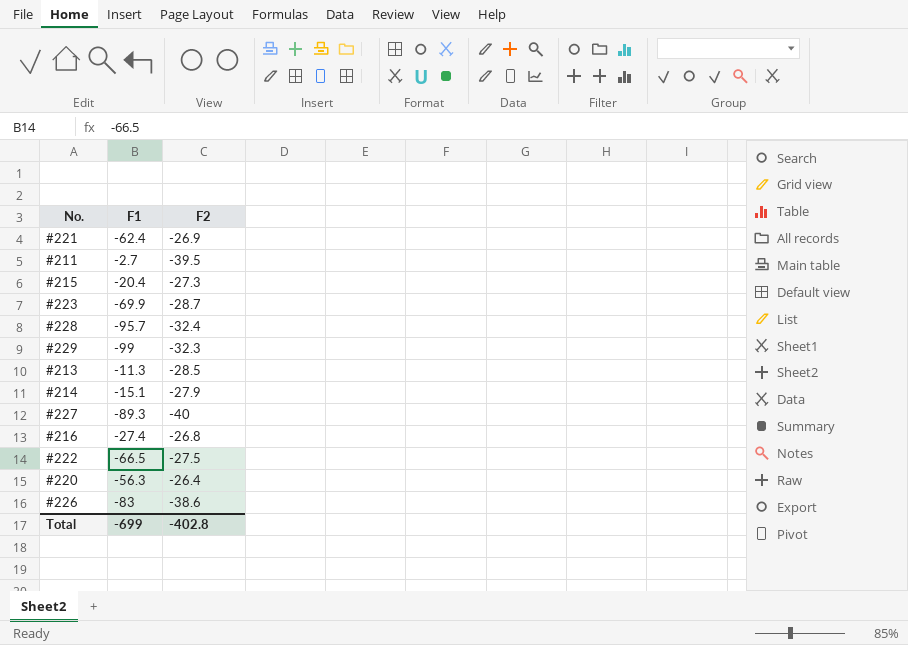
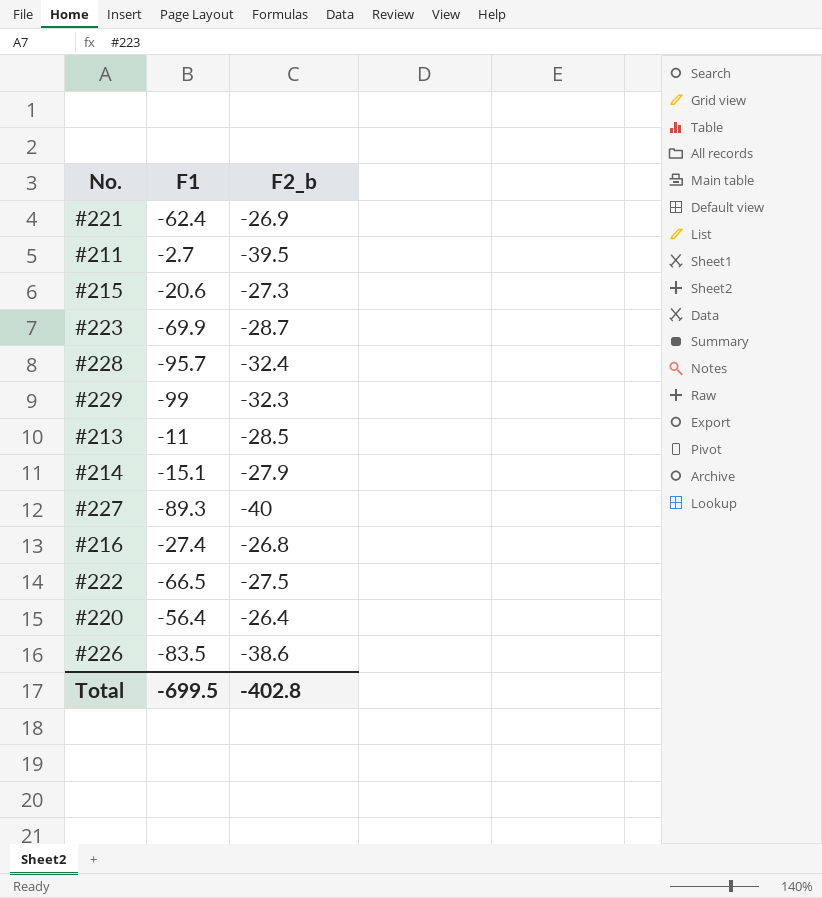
column name: F2 -> F2_b
#215 | F1: -20.4 -> -20.6
#213 | F1: -11.3 -> -11
#220 | F1: -56.3 -> -56.4
#226 | F1: -83 -> -83.5
Total | F1: -699 -> -699.5

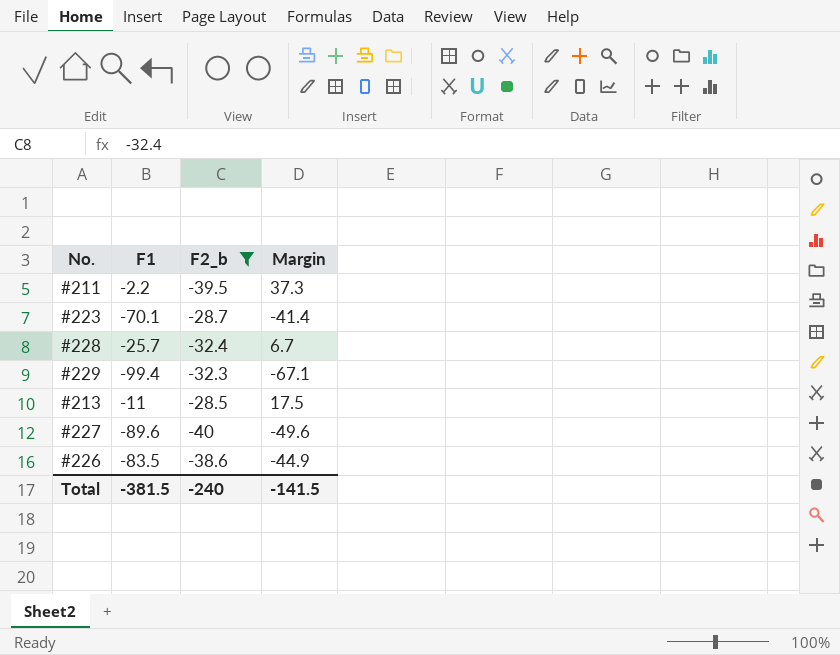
filter: none -> F2_b <= -28.5
column Margin | formula: none -> [F1] - [F2_b]
#211 | F1: -2.7 -> -2.2
#223 | F1: -69.9 -> -70.1
#228 | F1: -95.7 -> -25.7
#229 | F1: -99 -> -99.4
#227 | F1: -89.3 -> -89.6
Total | F1: -699.5 -> -381.5
Total | F2_b: -402.8 -> -240

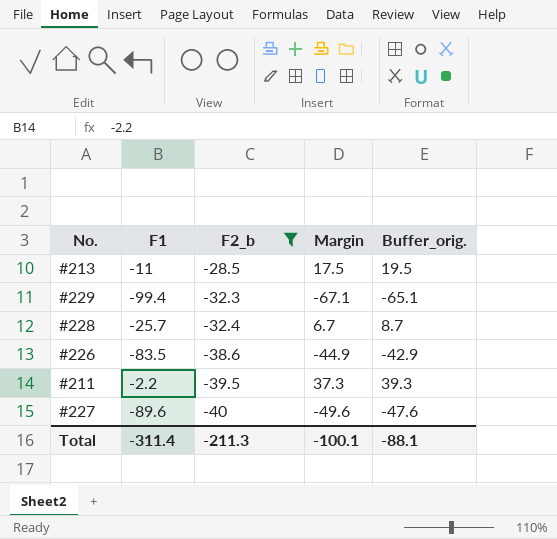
row order: none -> F2_b descending
column Buffer_orig. | formula: none -> [Margin] + 2
row #223: -70.1 | -28.7 | -41.4 -> none
Total | F1: -381.5 -> -311.4
Total | F2_b: -240 -> -211.3
Total | Margin: -141.5 -> -100.1

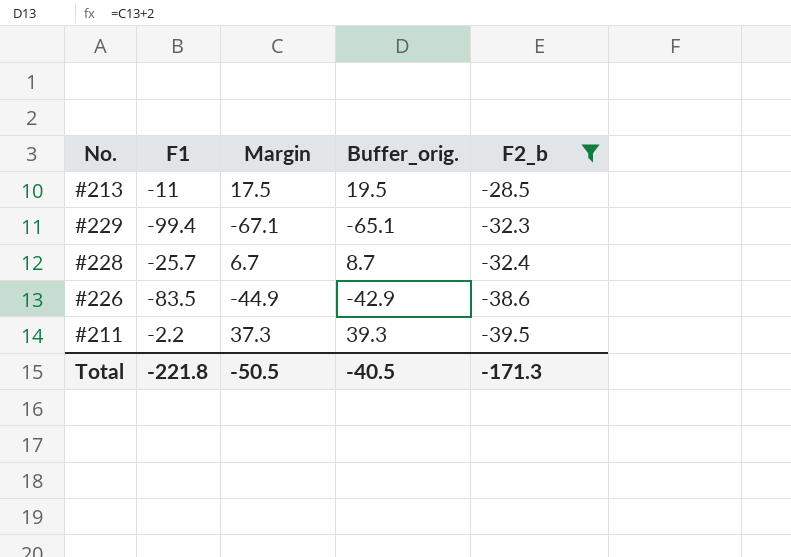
column F2_b | position: 3 -> 5
row #227: -89.6 | -40 | -49.6 | -47.6 -> none
Total | F1: -311.4 -> -221.8
Total | Margin: -100.1 -> -50.5
Total | Buffer_orig.: -88.1 -> -40.5
Total | F2_b: -211.3 -> -171.3

